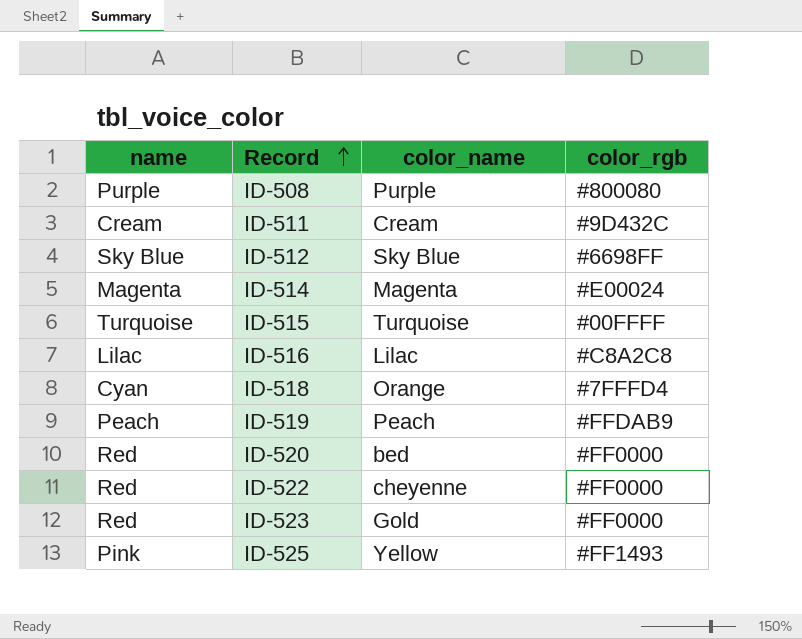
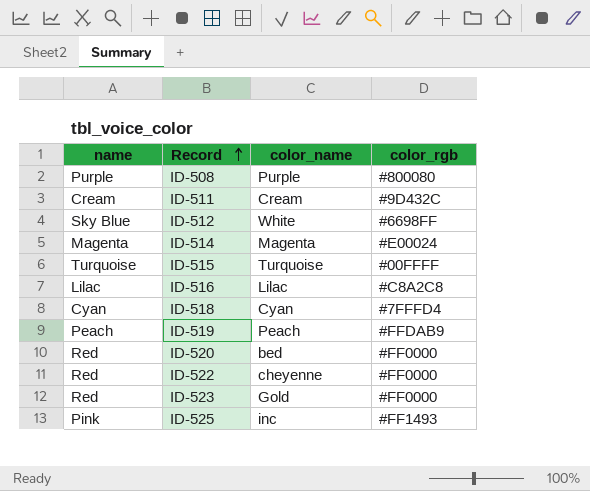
ID-512 | color_name: Sky Blue -> White
ID-518 | color_name: Orange -> Cyan
ID-525 | color_name: Yellow -> inc

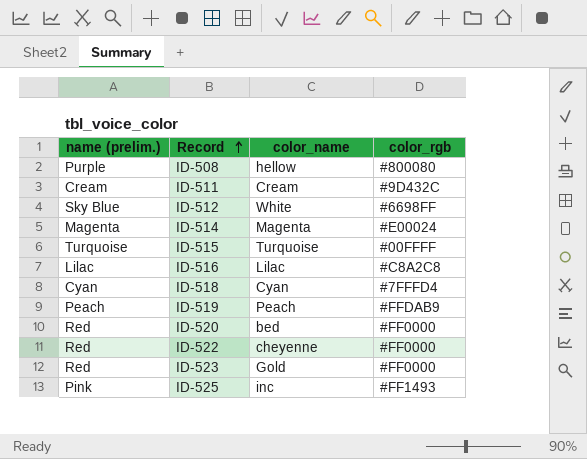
column name: name -> name (prelim.)
ID-508 | color_name: Purple -> hellow

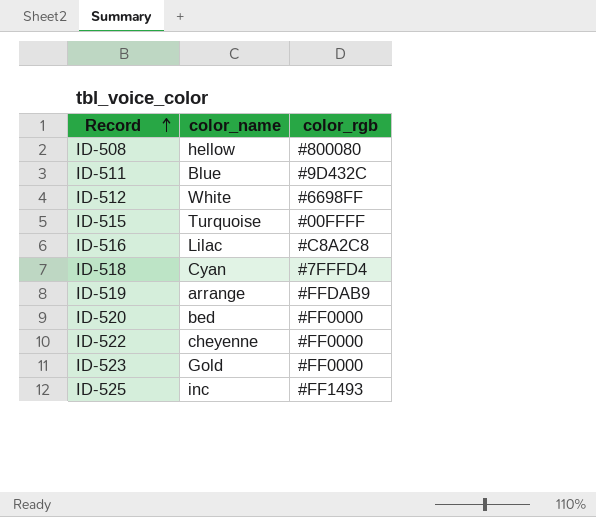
column name (prelim.) | position: 1 -> none
row ID-514: Magenta | Magenta | #E00024 -> none
ID-511 | color_name: Cream -> Blue
ID-519 | color_name: Peach -> arrange

